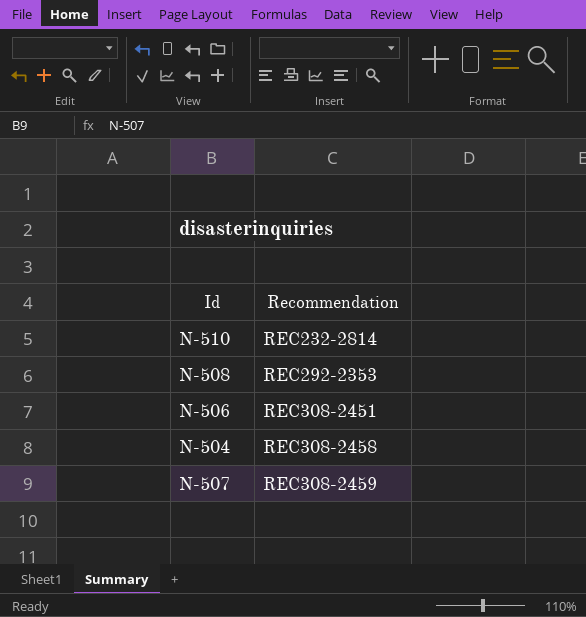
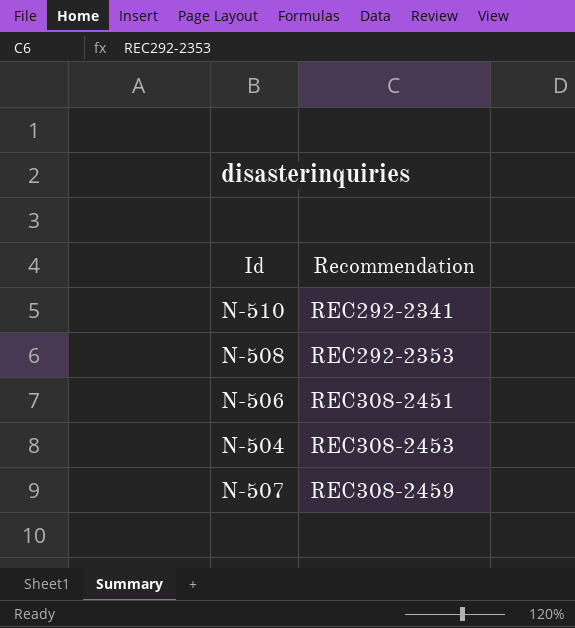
N-510 | Recommendation: REC232-2814 -> REC292-2341
N-504 | Recommendation: REC308-2458 -> REC308-2453

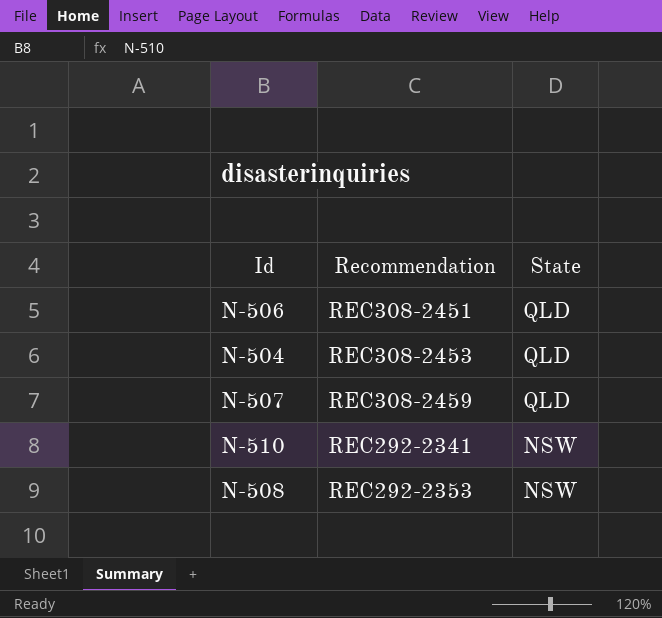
row order: Recommendation ascending -> State descending
column State | position: none -> 3

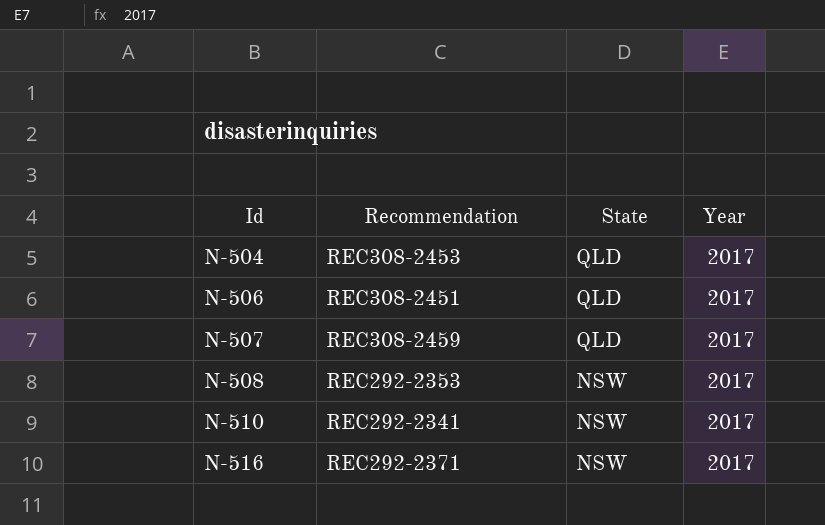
row order: State descending -> Id ascending
column Year | position: none -> 4
row N-516: none -> REC292-2371 | NSW | 2017

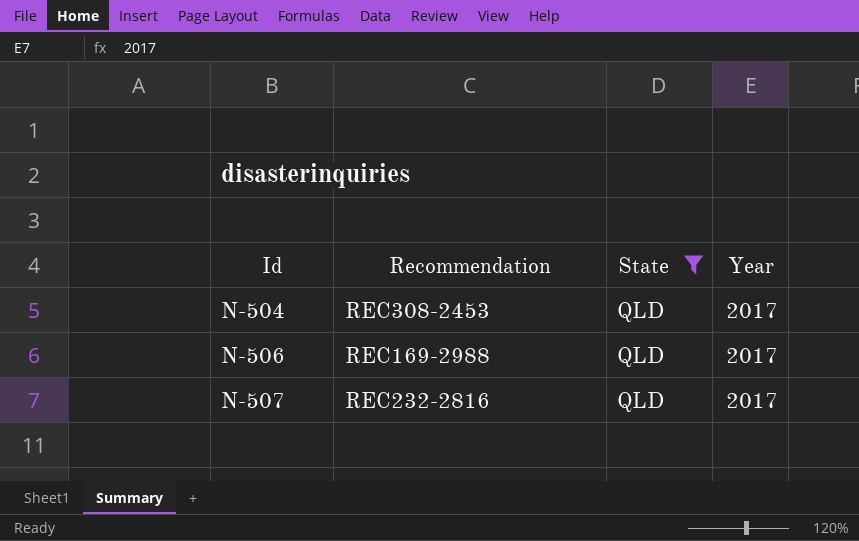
filter: none -> State = QLD
N-506 | Recommendation: REC308-2451 -> REC169-2988
N-507 | Recommendation: REC308-2459 -> REC232-2816

